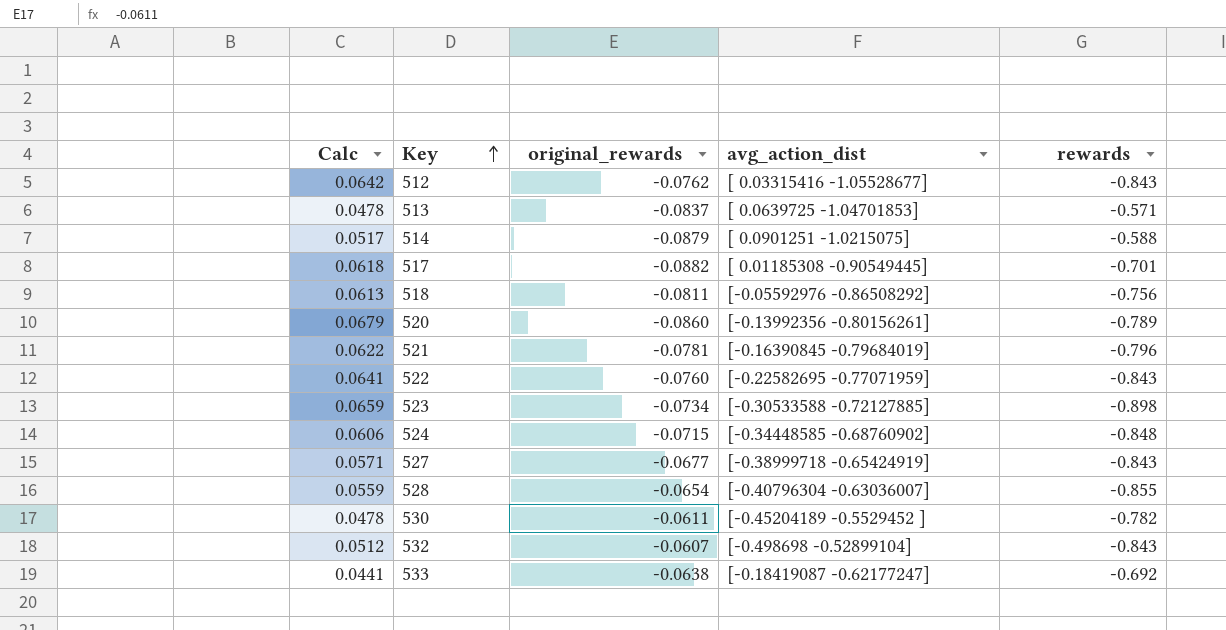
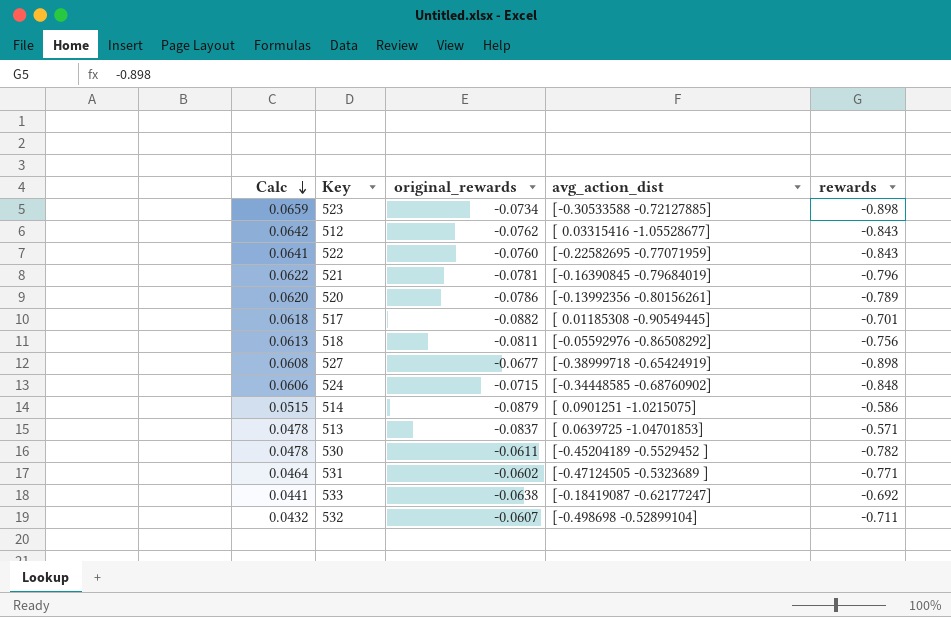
row order: Key ascending -> Calc descending
row 528: 0.0559 | -0.0654 | [-0.40796304 -0.63036007] | -0.855 -> none
520 | Calc: 0.0679 -> 0.0620
520 | original_rewards: -0.0860 -> -0.0786
527 | Calc: 0.0571 -> 0.0608
527 | rewards: -0.843 -> -0.898
514 | Calc: 0.0517 -> 0.0515
514 | rewards: -0.588 -> -0.586
row 531: none -> 0.0464 | -0.0602 | [-0.47124505 -0.5323689 ] | -0.771
532 | Calc: 0.0512 -> 0.0432
532 | rewards: -0.843 -> -0.711

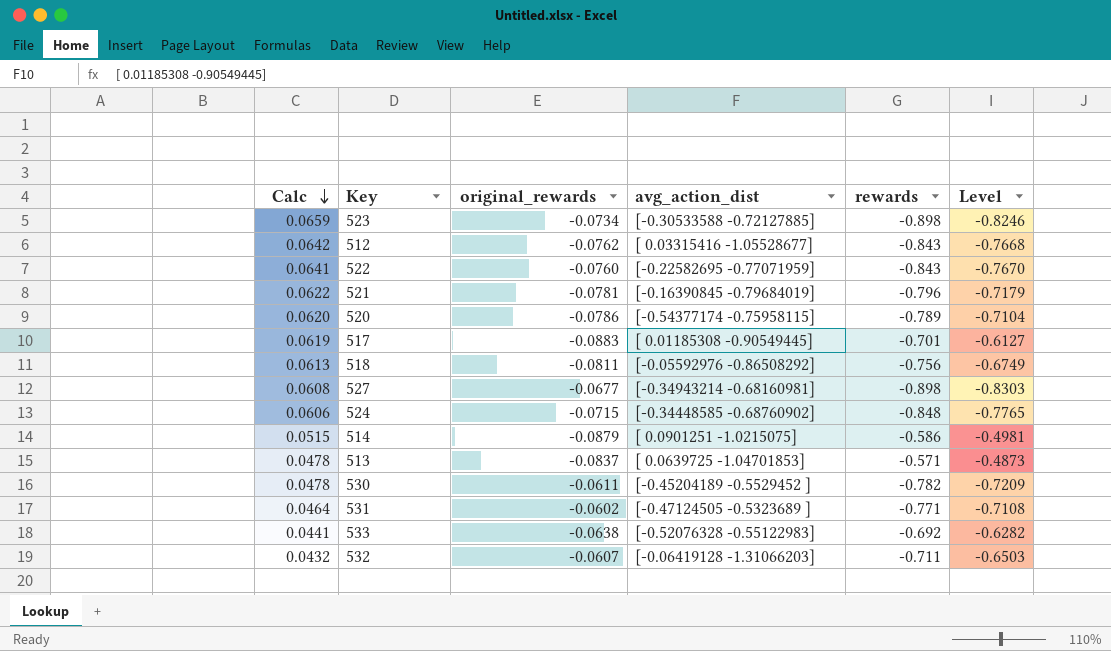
column Level | formula: none -> [rewards] - [original_rewards]
520 | avg_action_dist: [-0.13992356 -0.80156261] -> [-0.54377174 -0.75958115]
517 | Calc: 0.0618 -> 0.0619
517 | original_rewards: -0.0882 -> -0.0883
527 | avg_action_dist: [-0.38999718 -0.65424919] -> [-0.34943214 -0.68160981]
533 | avg_action_dist: [-0.18419087 -0.62177247] -> [-0.52076328 -0.55122983]
532 | avg_action_dist: [-0.498698 -0.52899104] -> [-0.06419128 -1.31066203]

